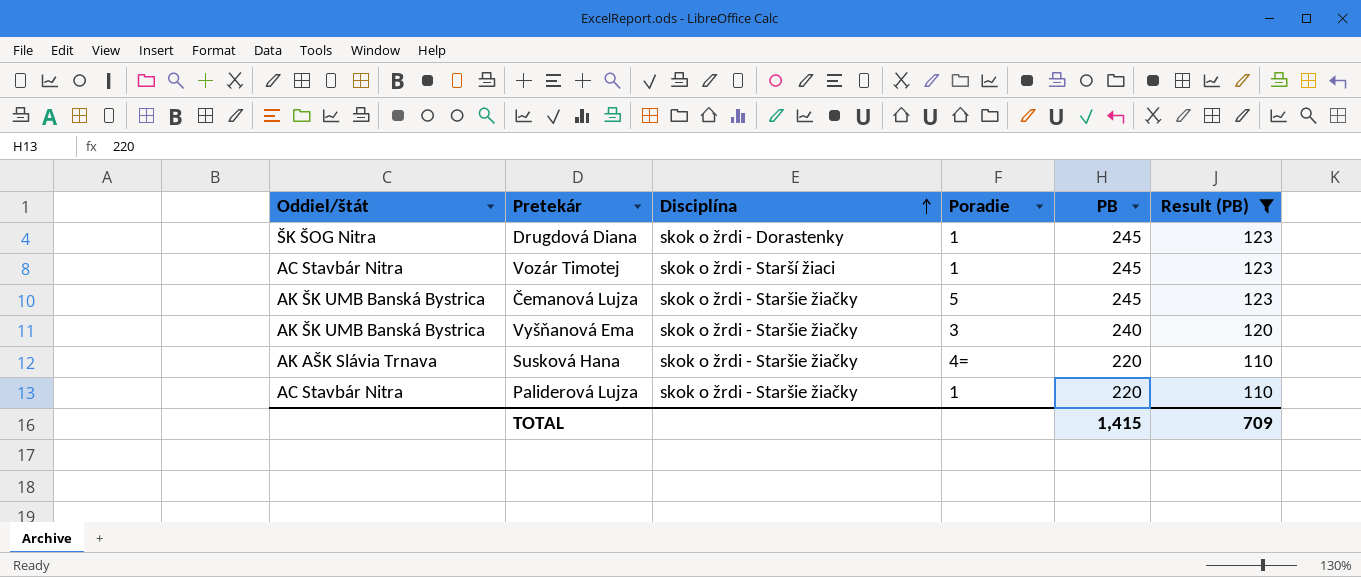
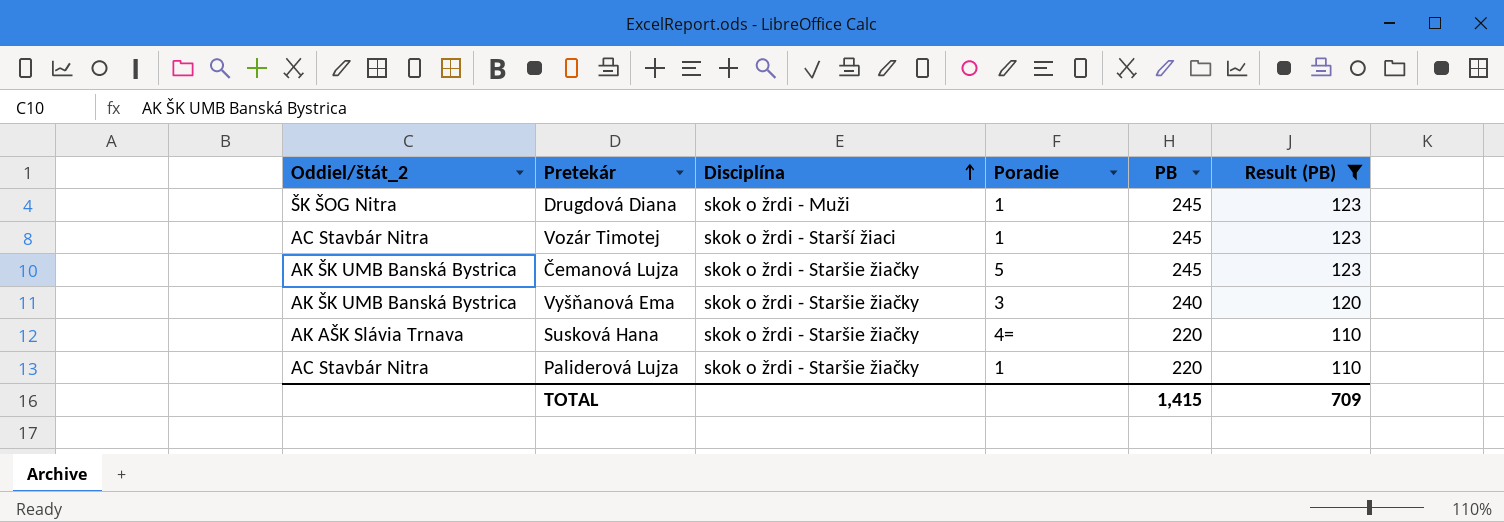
column name: Oddiel/štát -> Oddiel/štát_2
Drugdová Diana | Disciplína: skok o žrdi - Dorastenky -> skok o žrdi - Muži

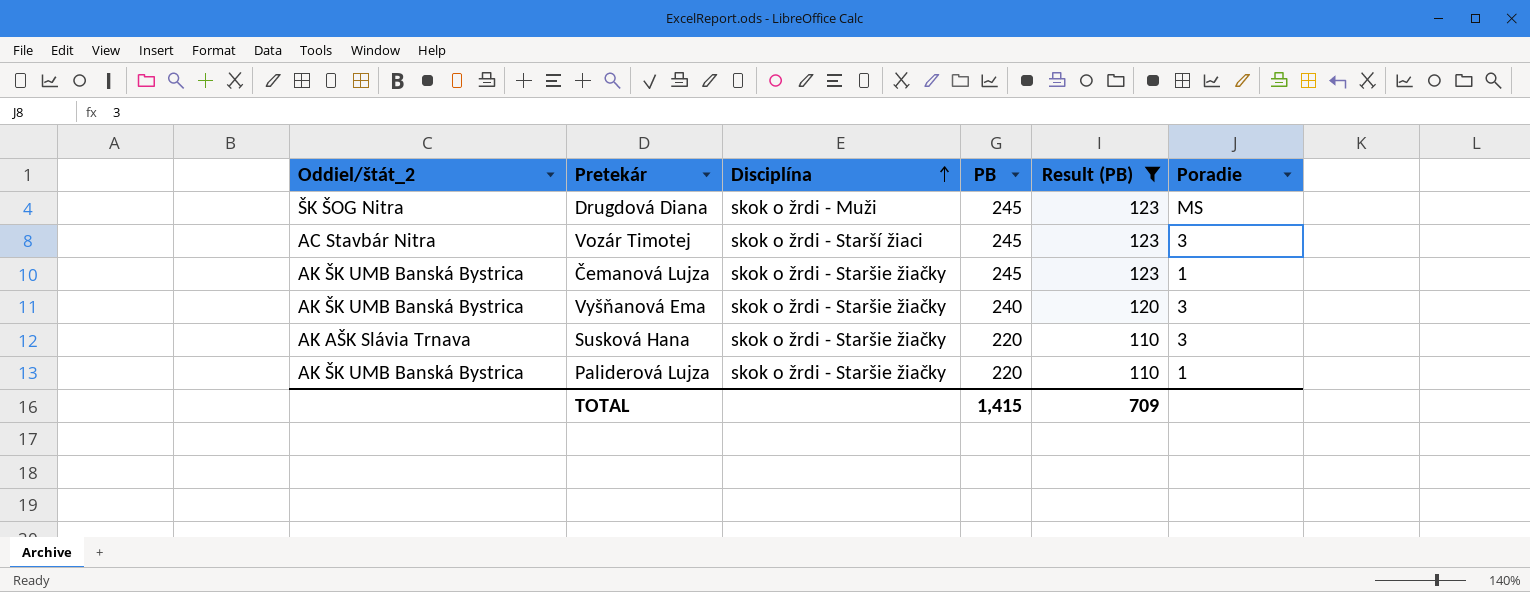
column Poradie | position: 4 -> 6
Drugdová Diana | Poradie: 1 -> MS
Vozár Timotej | Poradie: 1 -> 3
Čemanová Lujza | Poradie: 5 -> 1
Susková Hana | Poradie: 4= -> 3
Paliderová Lujza | Oddiel/štát_2: AC Stavbár Nitra -> AK ŠK UMB Banská Bystrica

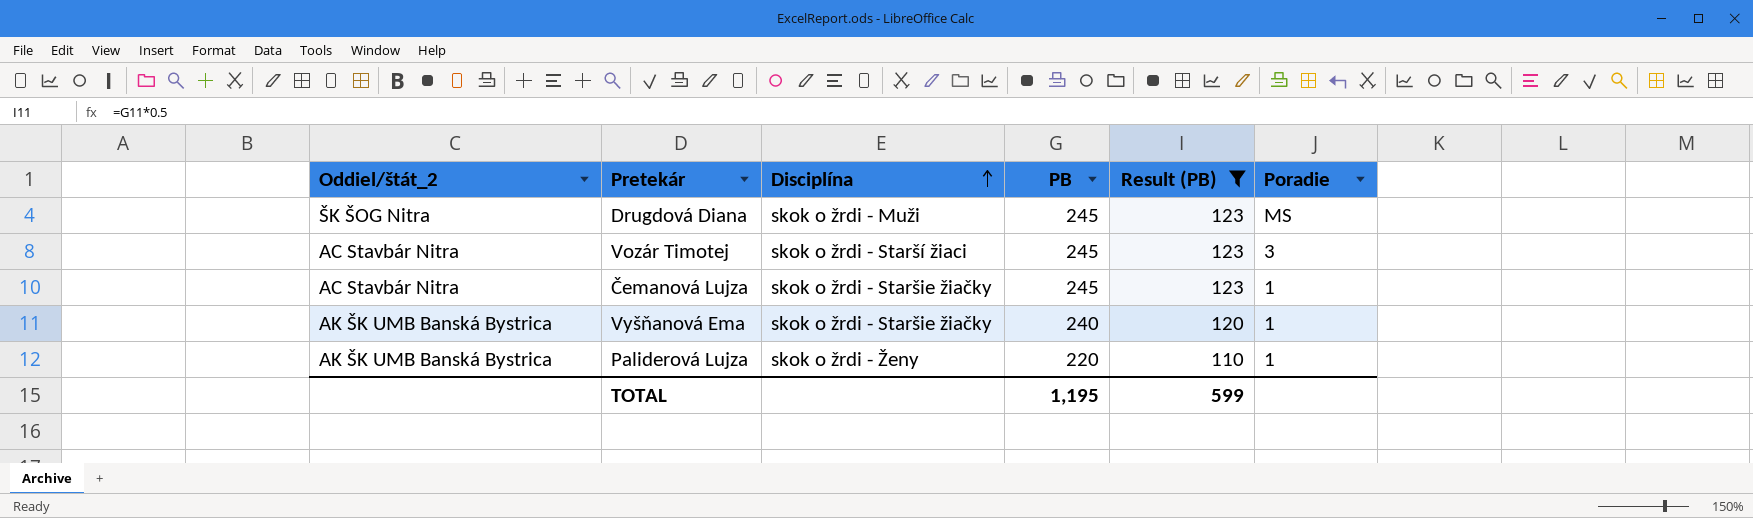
row Susková Hana: AK AŠK Slávia Trnava | skok o žrdi - Staršie žiačky | 220 | 110 | 3 -> none
Čemanová Lujza | Oddiel/štát_2: AK ŠK UMB Banská Bystrica -> AC Stavbár Nitra
Vyšňanová Ema | Poradie: 3 -> 1
Paliderová Lujza | Disciplína: skok o žrdi - Staršie žiačky -> skok o žrdi - Ženy
TOTAL | PB: 1,415 -> 1,195
TOTAL | Result (PB): 709 -> 599

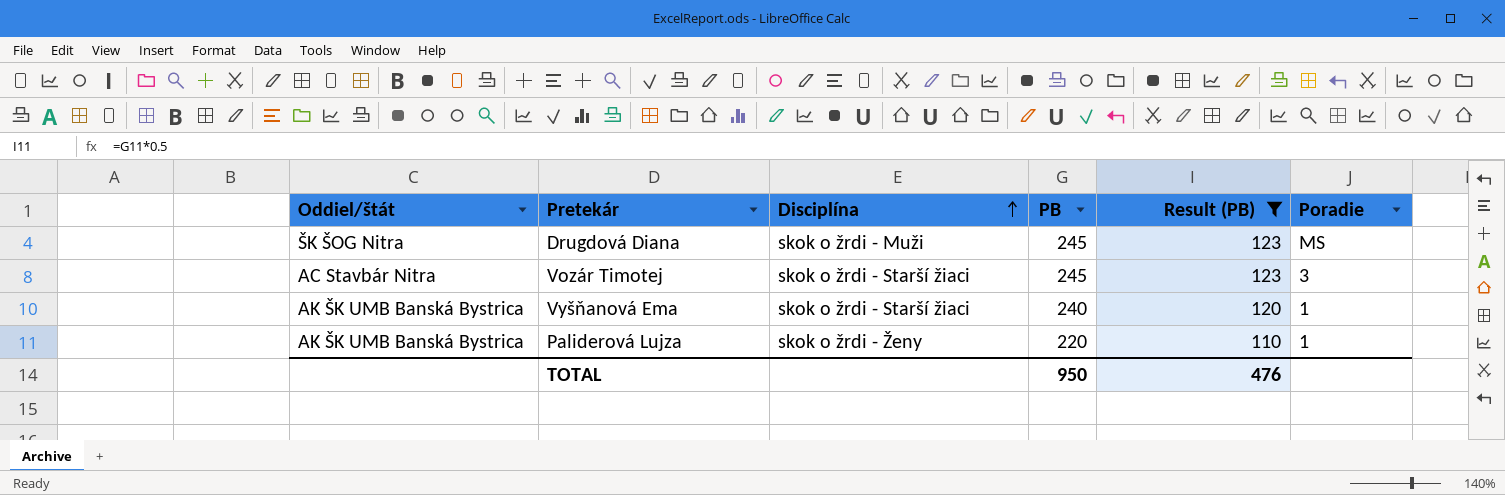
column name: Oddiel/štát_2 -> Oddiel/štát
row Čemanová Lujza: AC Stavbár Nitra | skok o žrdi - Staršie žiačky | 245 | 123 | 1 -> none
Vyšňanová Ema | Disciplína: skok o žrdi - Staršie žiačky -> skok o žrdi - Starší žiaci
TOTAL | PB: 1,195 -> 950
TOTAL | Result (PB): 599 -> 476

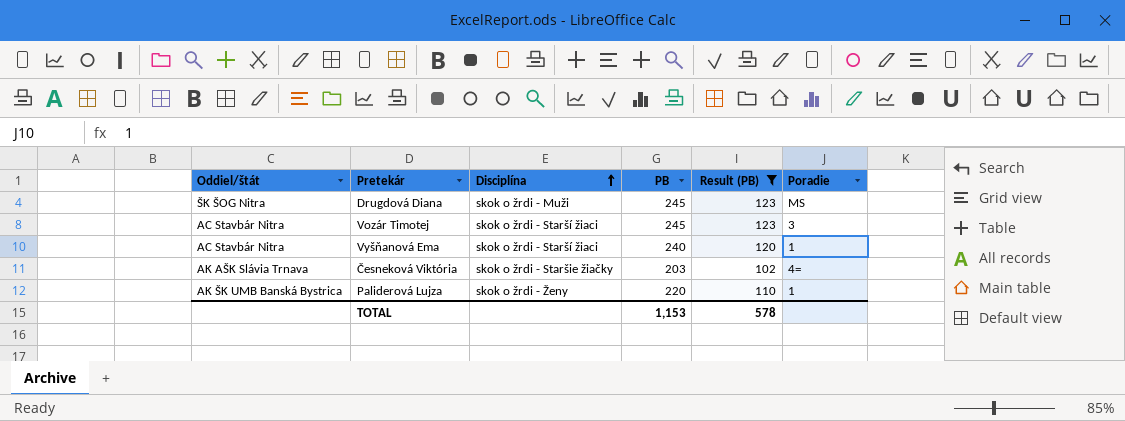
Vyšňanová Ema | Oddiel/štát: AK ŠK UMB Banská Bystrica -> AC Stavbár Nitra
row Česneková Viktória: none -> AK AŠK Slávia Trnava | skok o žrdi - Staršie žiačky | 203 | 102 | 4=
TOTAL | PB: 950 -> 1,153
TOTAL | Result (PB): 476 -> 578

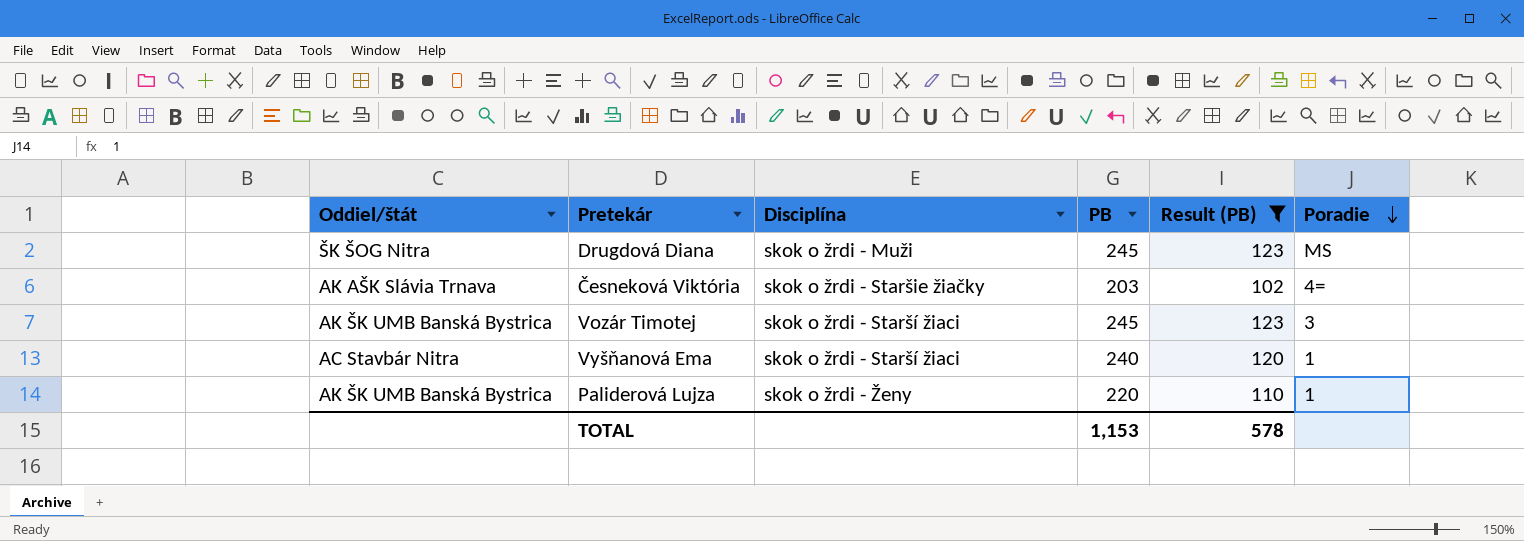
row order: Disciplína ascending -> Poradie descending
Vozár Timotej | Oddiel/štát: AC Stavbár Nitra -> AK ŠK UMB Banská Bystrica

